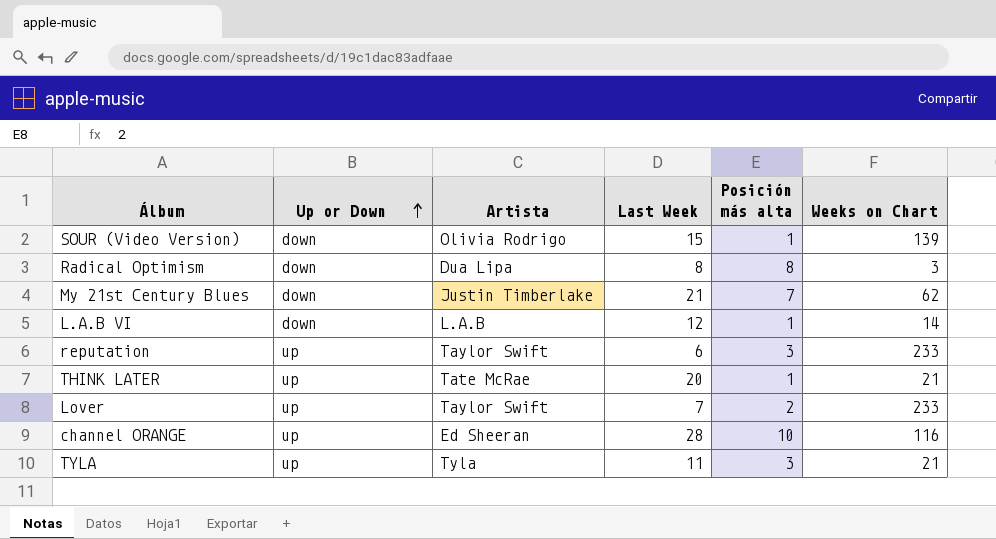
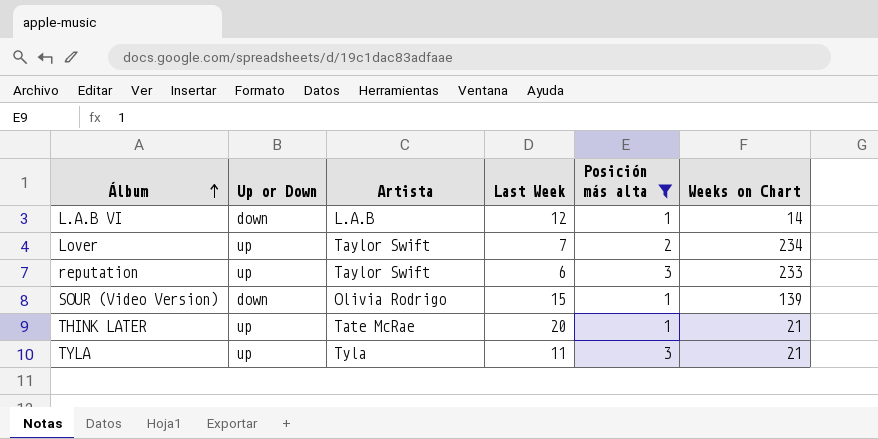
filter: none -> Posición más alta <= 3
row order: Up or Down ascending -> Álbum ascending
Lover | Weeks on Chart: 233 -> 234

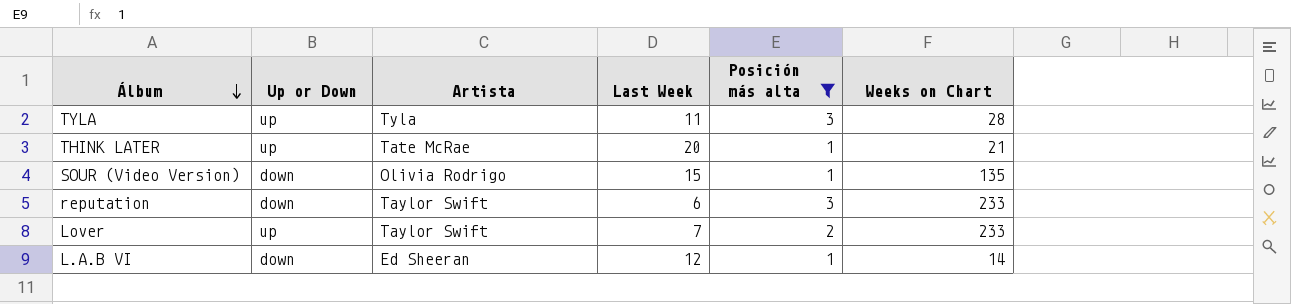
row order: Álbum ascending -> Álbum descending
TYLA | Weeks on Chart: 21 -> 28
SOUR (Video Version) | Weeks on Chart: 139 -> 135
reputation | Up or Down: up -> down
Lover | Weeks on Chart: 234 -> 233
L.A.B VI | Artista: L.A.B -> Ed Sheeran

